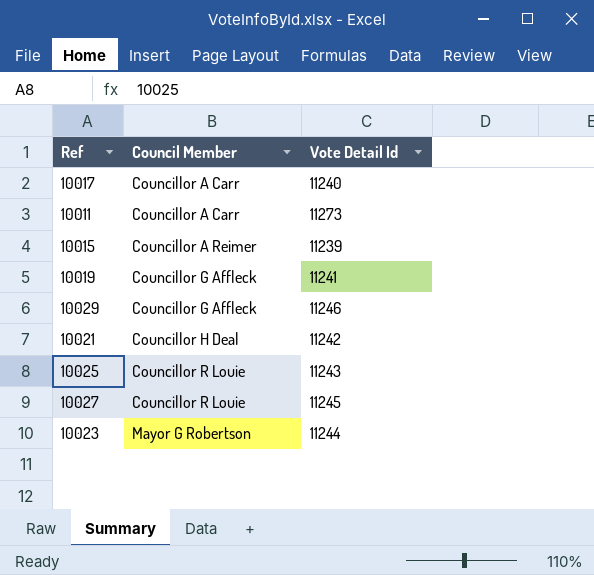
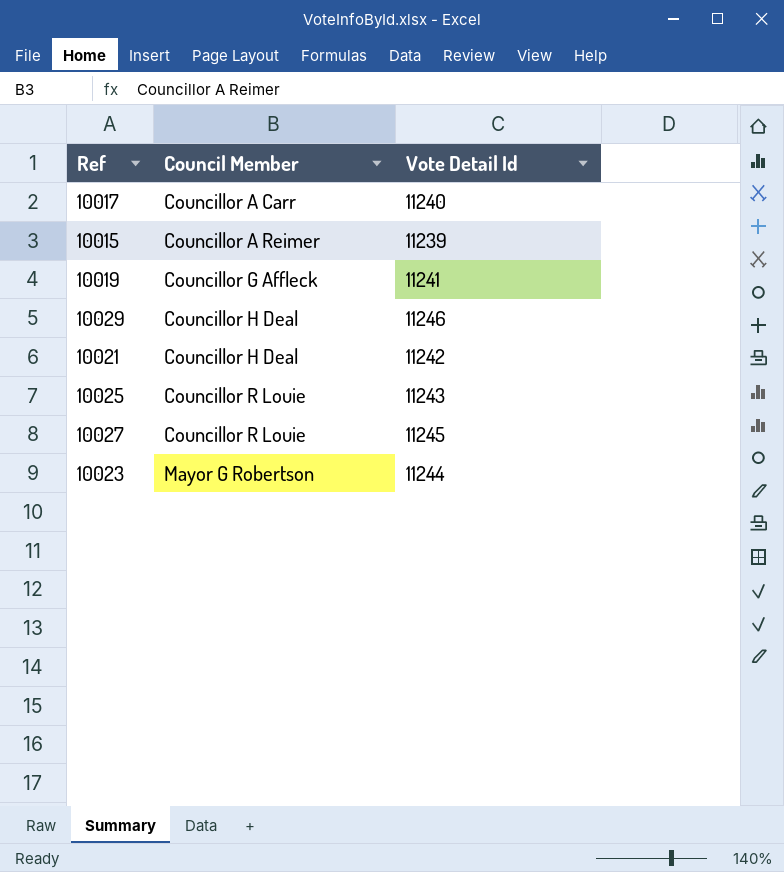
row 10011: Councillor A Carr | 11273 -> none
10029 | Council Member: Councillor G Affleck -> Councillor H Deal

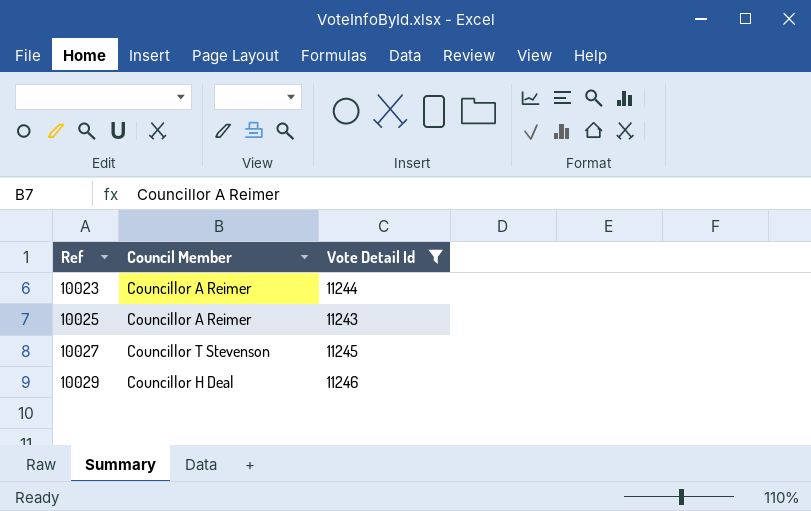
filter: none -> Vote Detail Id >= 11243
row order: Council Member ascending -> Ref ascending
10023 | Council Member: Mayor G Robertson -> Councillor A Reimer
10025 | Council Member: Councillor R Louie -> Councillor A Reimer
10027 | Council Member: Councillor R Louie -> Councillor T Stevenson

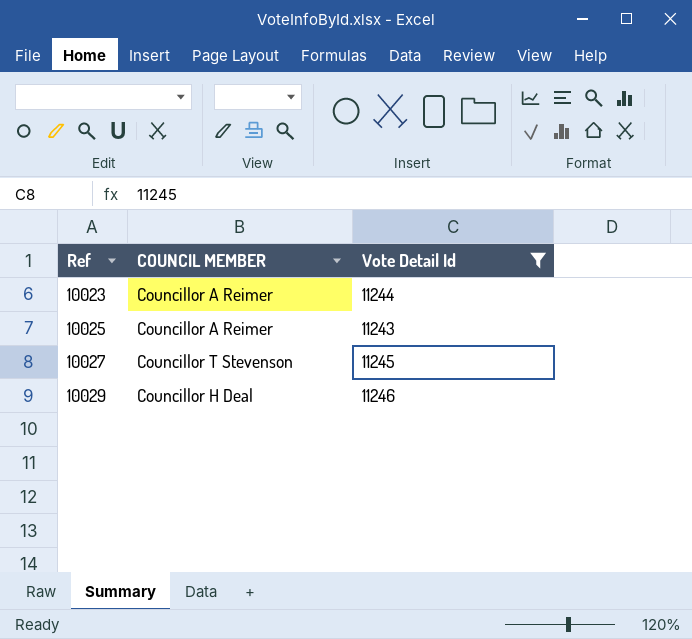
column name: Council Member -> COUNCIL MEMBER

